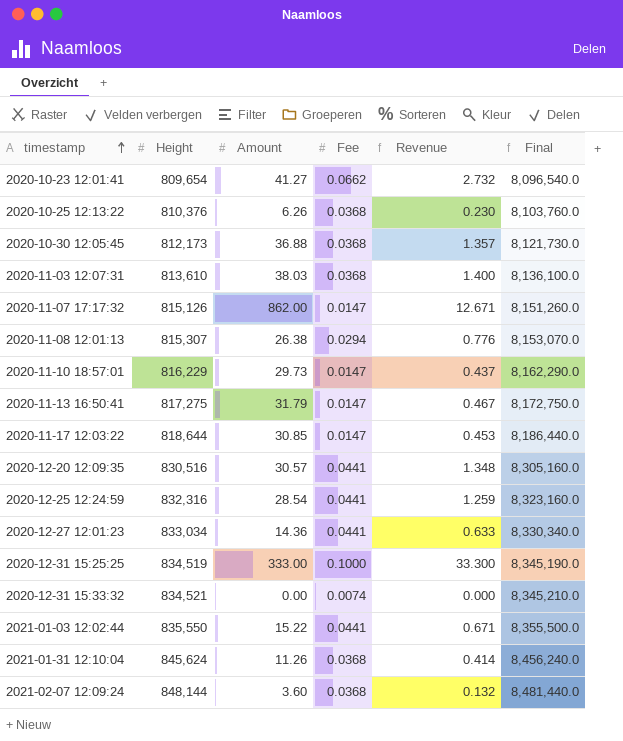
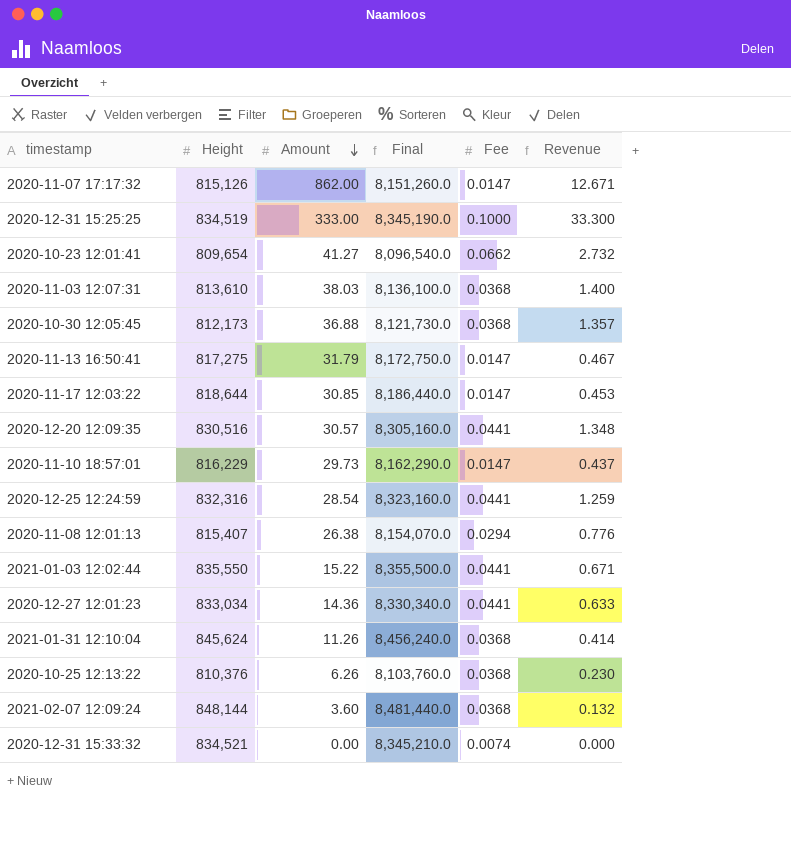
row order: timestamp ascending -> Amount descending
column Final | position: 6 -> 4
2020-11-08 12:01:13 | Height: 815,307 -> 815,407
2020-11-08 12:01:13 | Final: 8,153,070.0 -> 8,154,070.0

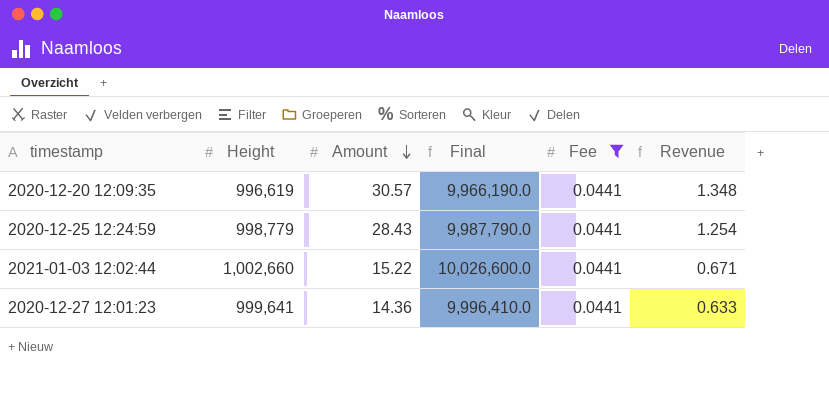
filter: none -> Fee = 0.0441
2020-12-20 12:09:35 | Height: 830,516 -> 996,619
2020-12-20 12:09:35 | Final: 8,305,160.0 -> 9,966,190.0
2020-12-25 12:24:59 | Height: 832,316 -> 998,779
2020-12-25 12:24:59 | Amount: 28.54 -> 28.43
2020-12-25 12:24:59 | Final: 8,323,160.0 -> 9,987,790.0
2020-12-25 12:24:59 | Revenue: 1.259 -> 1.254
2021-01-03 12:02:44 | Height: 835,550 -> 1,002,660
2021-01-03 12:02:44 | Final: 8,355,500.0 -> 10,026,600.0
2020-12-27 12:01:23 | Height: 833,034 -> 999,641
2020-12-27 12:01:23 | Final: 8,330,340.0 -> 9,996,410.0

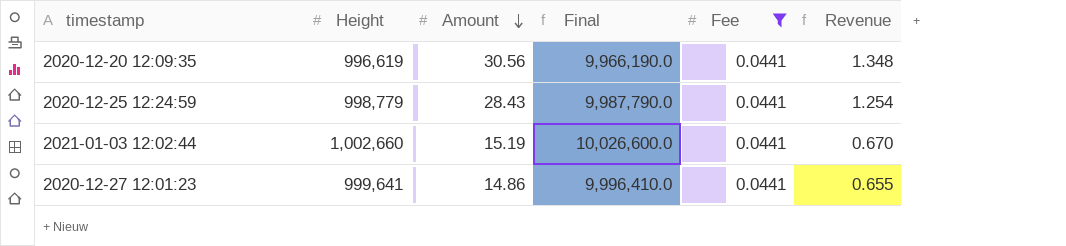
2020-12-20 12:09:35 | Amount: 30.57 -> 30.56
2021-01-03 12:02:44 | Amount: 15.22 -> 15.19
2021-01-03 12:02:44 | Revenue: 0.671 -> 0.670
2020-12-27 12:01:23 | Amount: 14.36 -> 14.86
2020-12-27 12:01:23 | Revenue: 0.633 -> 0.655

